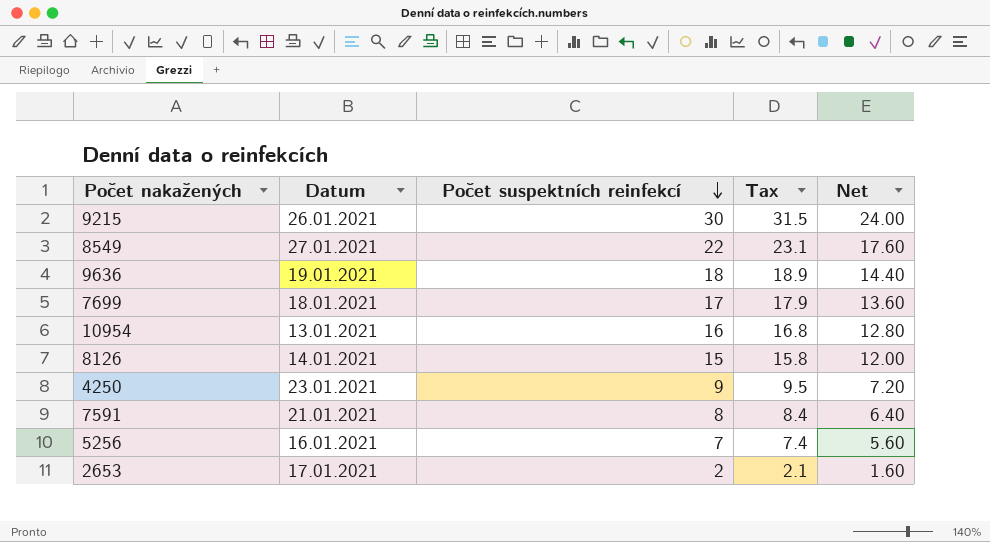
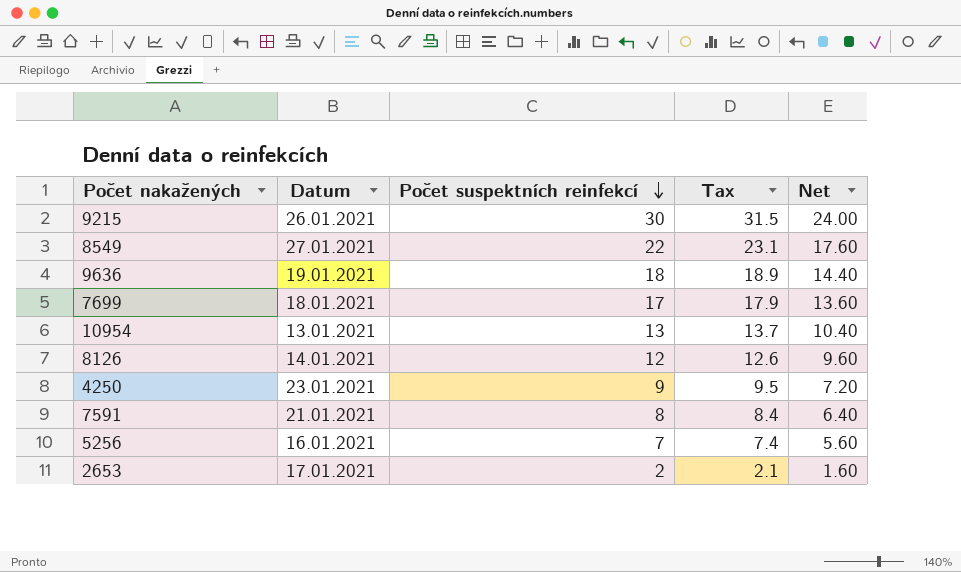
10954 | Počet suspektních reinfekcí: 16 -> 13
10954 | Tax: 16.8 -> 13.7
10954 | Net: 12.80 -> 10.40
8126 | Počet suspektních reinfekcí: 15 -> 12
8126 | Tax: 15.8 -> 12.6
8126 | Net: 12.00 -> 9.60

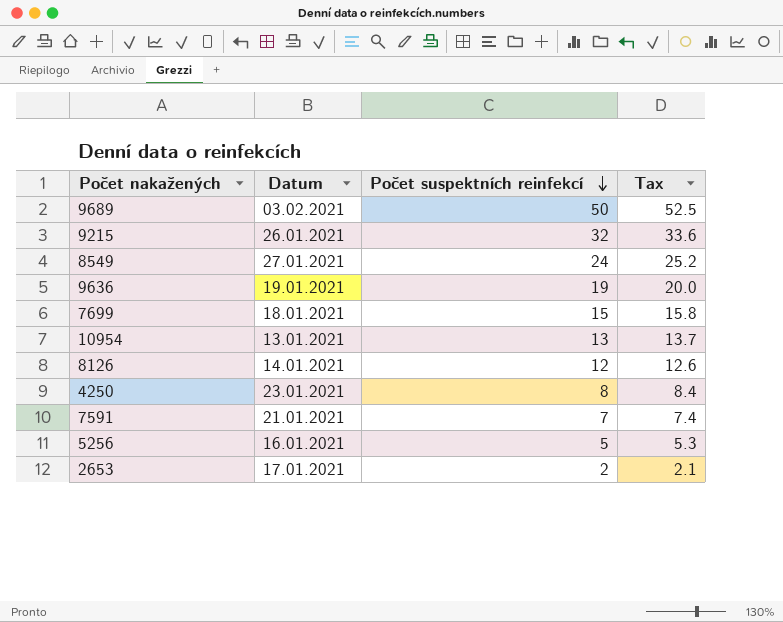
column Net | formula: [Počet suspektních reinfekcí] * 0.8 -> none
row 9689: none -> 03.02.2021 | 50 | 52.5
9215 | Počet suspektních reinfekcí: 30 -> 32
9215 | Tax: 31.5 -> 33.6
8549 | Počet suspektních reinfekcí: 22 -> 24
8549 | Tax: 23.1 -> 25.2
9636 | Počet suspektních reinfekcí: 18 -> 19
9636 | Tax: 18.9 -> 20.0
7699 | Počet suspektních reinfekcí: 17 -> 15
7699 | Tax: 17.9 -> 15.8
4250 | Počet suspektních reinfekcí: 9 -> 8
4250 | Tax: 9.5 -> 8.4
7591 | Počet suspektních reinfekcí: 8 -> 7
7591 | Tax: 8.4 -> 7.4
5256 | Počet suspektních reinfekcí: 7 -> 5
5256 | Tax: 7.4 -> 5.3

